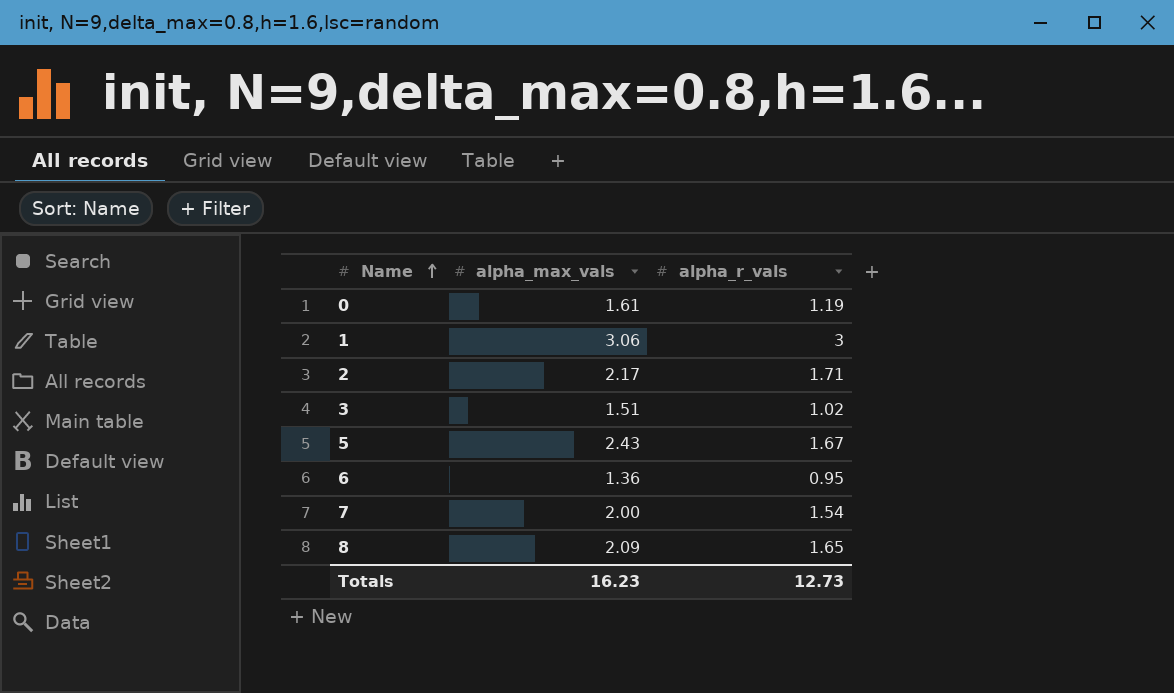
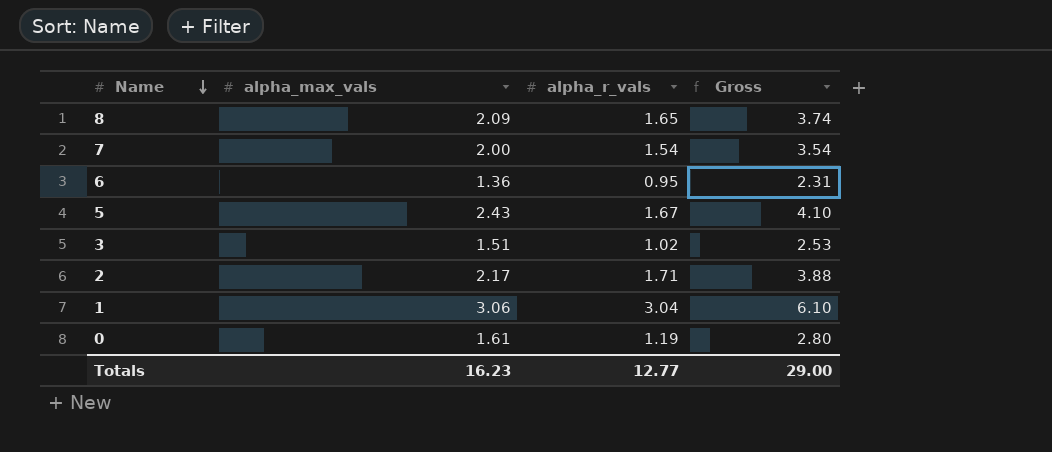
row order: Name ascending -> Name descending
column Gross | formula: none -> [alpha_max_vals] + [alpha_r_vals]
1 | alpha_r_vals: 3 -> 3.04
Totals | alpha_r_vals: 12.73 -> 12.77

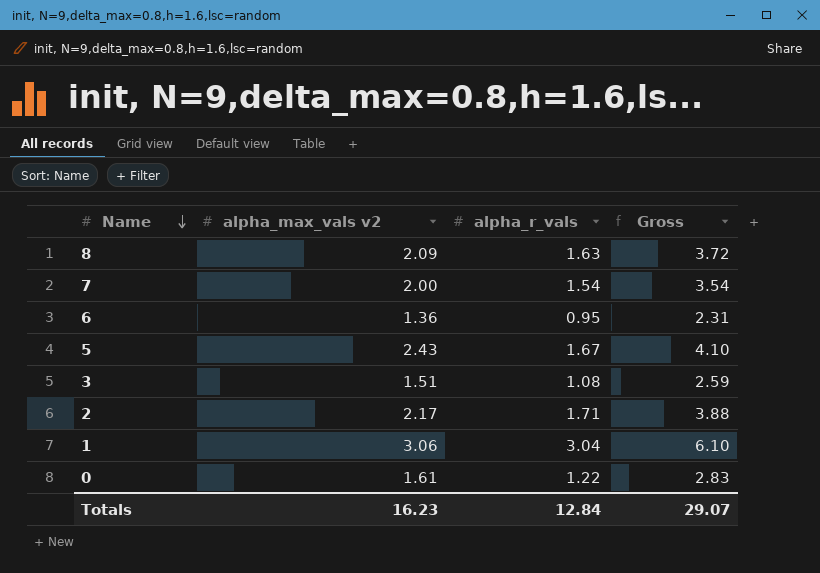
column name: alpha_max_vals -> alpha_max_vals v2
8 | alpha_r_vals: 1.65 -> 1.63
8 | Gross: 3.74 -> 3.72
3 | alpha_r_vals: 1.02 -> 1.08
3 | Gross: 2.53 -> 2.59
0 | alpha_r_vals: 1.19 -> 1.22
0 | Gross: 2.80 -> 2.83
Totals | alpha_r_vals: 12.77 -> 12.84
Totals | Gross: 29.00 -> 29.07

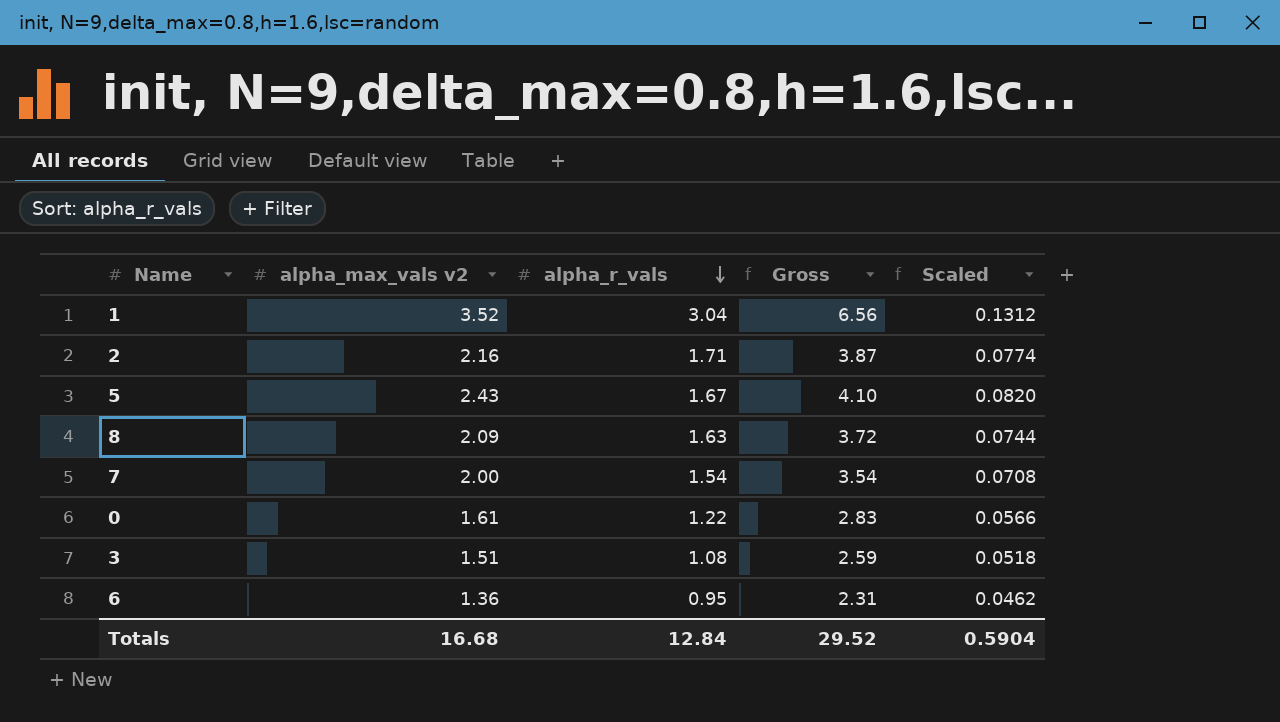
row order: Name descending -> alpha_r_vals descending
column Scaled | formula: none -> [Gross] * 0.02
1 | alpha_max_vals v2: 3.06 -> 3.52
1 | Gross: 6.10 -> 6.56
2 | alpha_max_vals v2: 2.17 -> 2.16
2 | Gross: 3.88 -> 3.87
Totals | alpha_max_vals v2: 16.23 -> 16.68
Totals | Gross: 29.07 -> 29.52

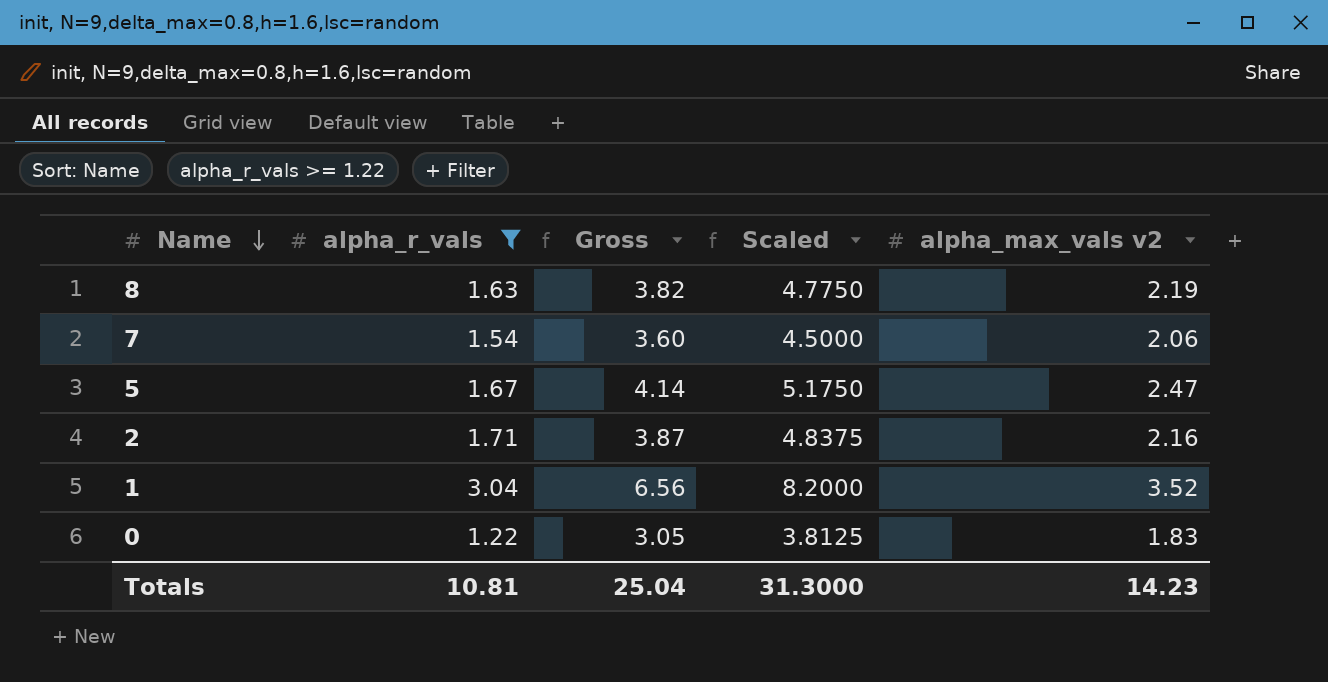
filter: none -> alpha_r_vals >= 1.22
row order: alpha_r_vals descending -> Name descending
column Scaled | formula: [Gross] * 0.02 -> [Gross] * 1.25
column alpha_max_vals v2 | position: 2 -> 5
8 | Gross: 3.72 -> 3.82
8 | alpha_max_vals v2: 2.09 -> 2.19
7 | Gross: 3.54 -> 3.60
7 | alpha_max_vals v2: 2.00 -> 2.06
5 | Gross: 4.10 -> 4.14
5 | alpha_max_vals v2: 2.43 -> 2.47
0 | Gross: 2.83 -> 3.05
0 | alpha_max_vals v2: 1.61 -> 1.83
Totals | alpha_r_vals: 12.84 -> 10.81
Totals | Gross: 29.52 -> 25.04
Totals | Scaled: 0.5904 -> 31.3000
Totals | alpha_max_vals v2: 16.68 -> 14.23

